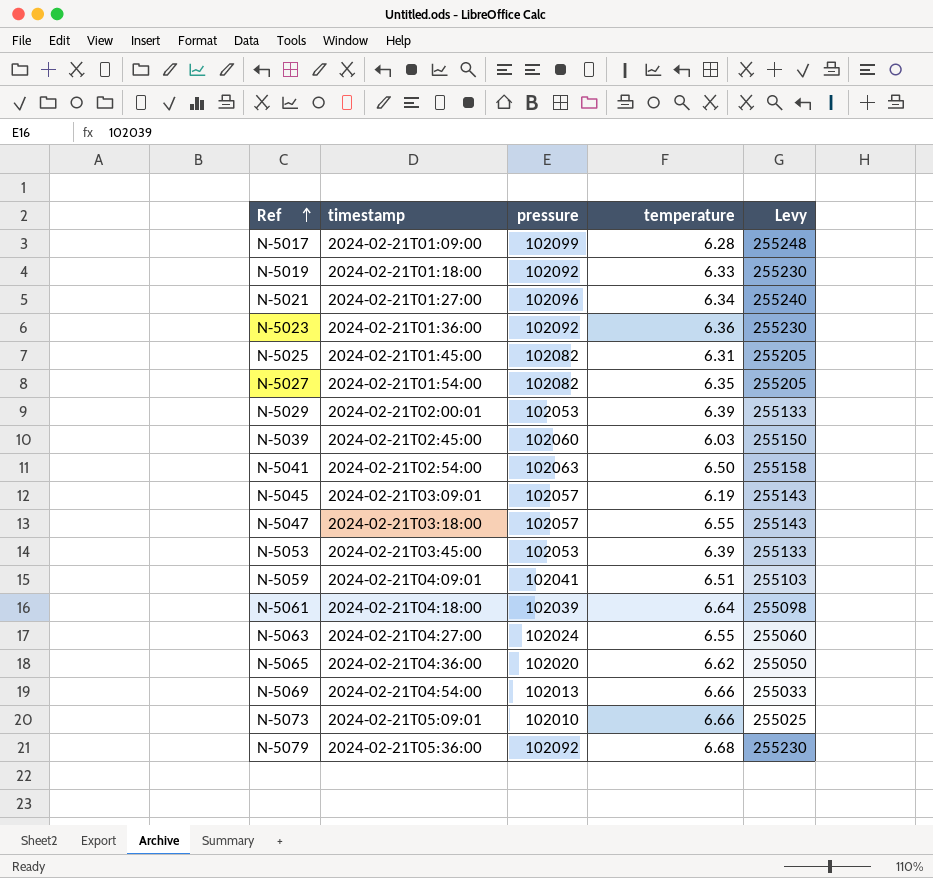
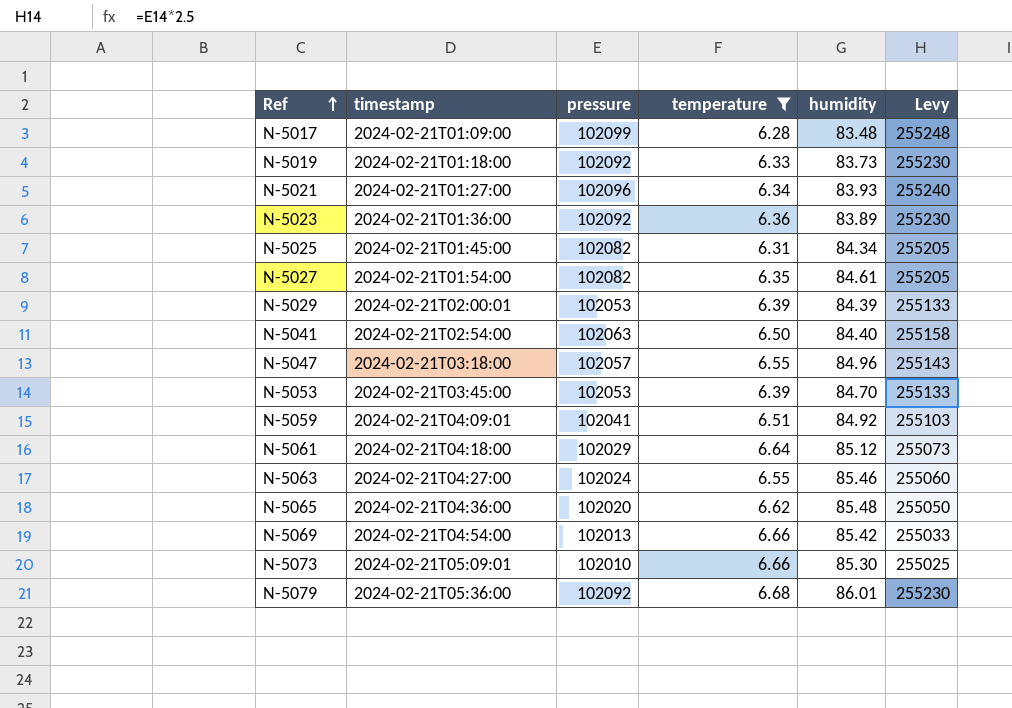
filter: none -> temperature >= 6.28
column humidity | position: none -> 5
N-5061 | pressure: 102039 -> 102029
N-5061 | Levy: 255098 -> 255073

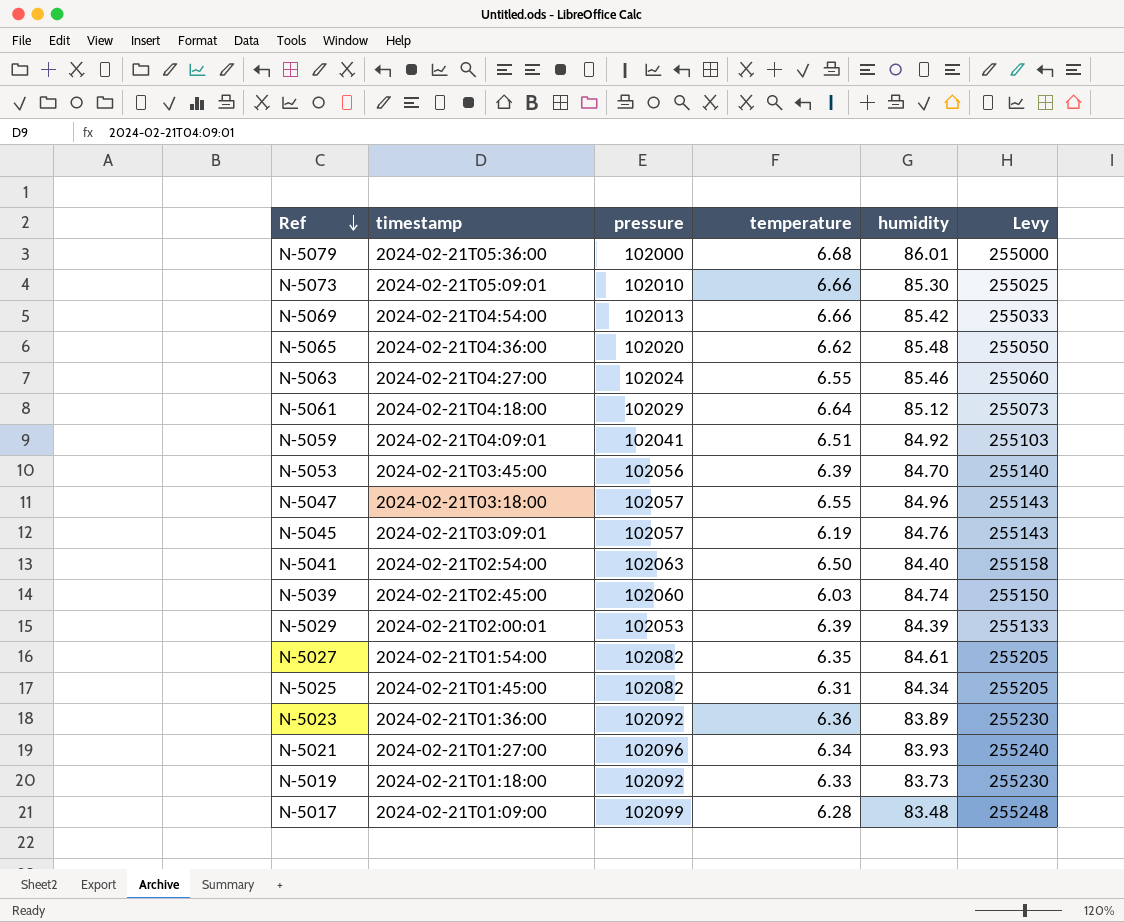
filter: temperature >= 6.28 -> none
row order: Ref ascending -> Ref descending
N-5079 | pressure: 102092 -> 102000
N-5079 | Levy: 255230 -> 255000
N-5053 | pressure: 102053 -> 102056
N-5053 | Levy: 255133 -> 255140

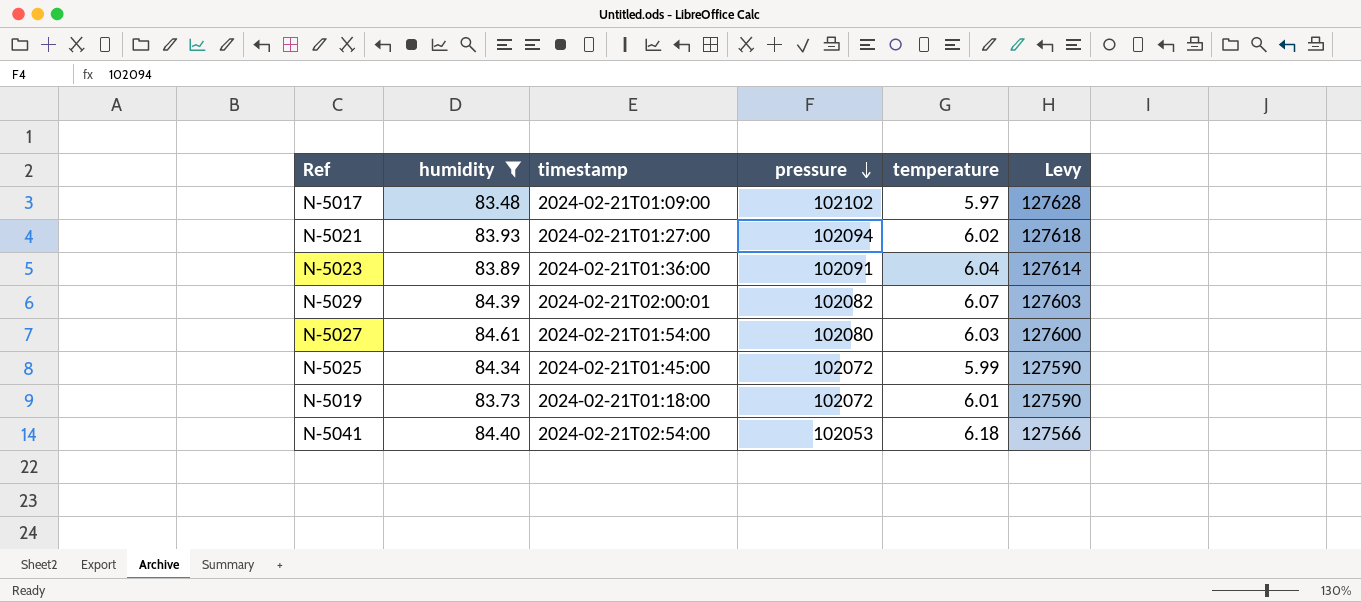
filter: none -> humidity <= 84.61
row order: Ref descending -> pressure descending
column humidity | position: 5 -> 2
column Levy | formula: [pressure] * 2.5 -> [pressure] * 1.25
N-5017 | pressure: 102099 -> 102102
N-5017 | temperature: 6.28 -> 5.97
N-5021 | pressure: 102096 -> 102094
N-5021 | temperature: 6.34 -> 6.02
N-5023 | pressure: 102092 -> 102091
N-5023 | temperature: 6.36 -> 6.04
N-5029 | pressure: 102053 -> 102082
N-5029 | temperature: 6.39 -> 6.07
N-5027 | pressure: 102082 -> 102080
N-5027 | temperature: 6.35 -> 6.03
N-5025 | pressure: 102082 -> 102072
N-5025 | temperature: 6.31 -> 5.99
N-5019 | pressure: 102092 -> 102072
N-5019 | temperature: 6.33 -> 6.01
N-5041 | pressure: 102063 -> 102053
N-5041 | temperature: 6.50 -> 6.18

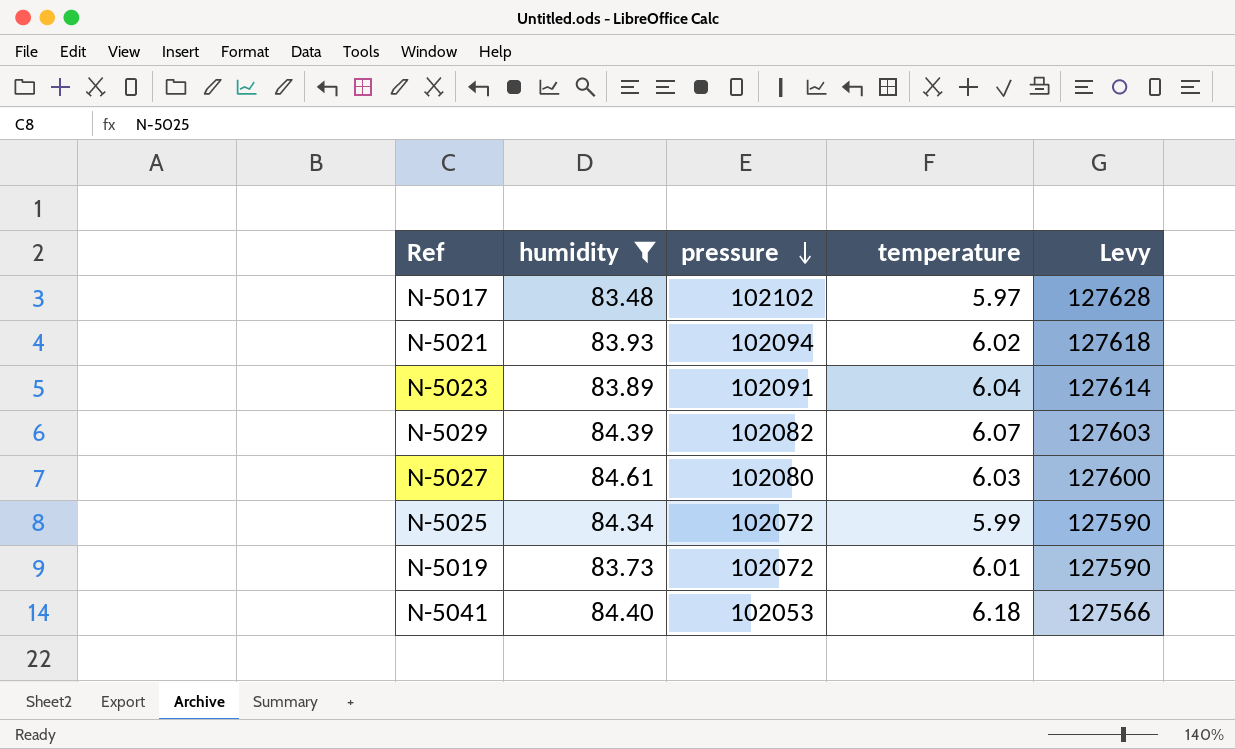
column timestamp | position: 3 -> none

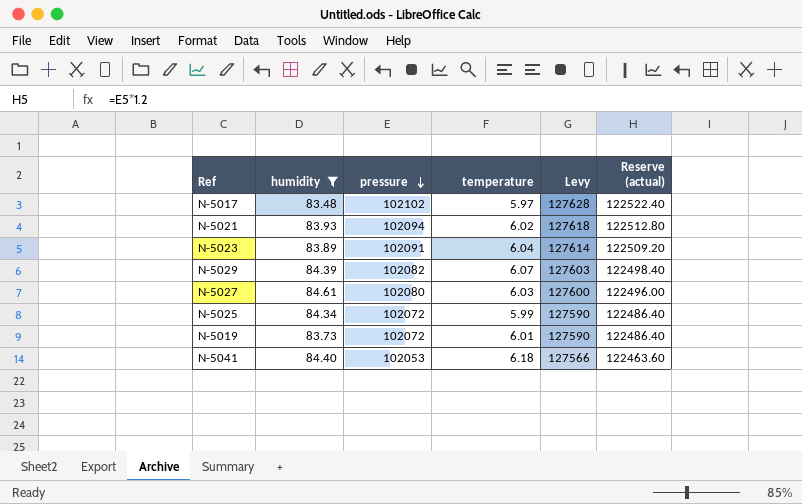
column Reserve (actual) | formula: none -> [pressure] * 1.2

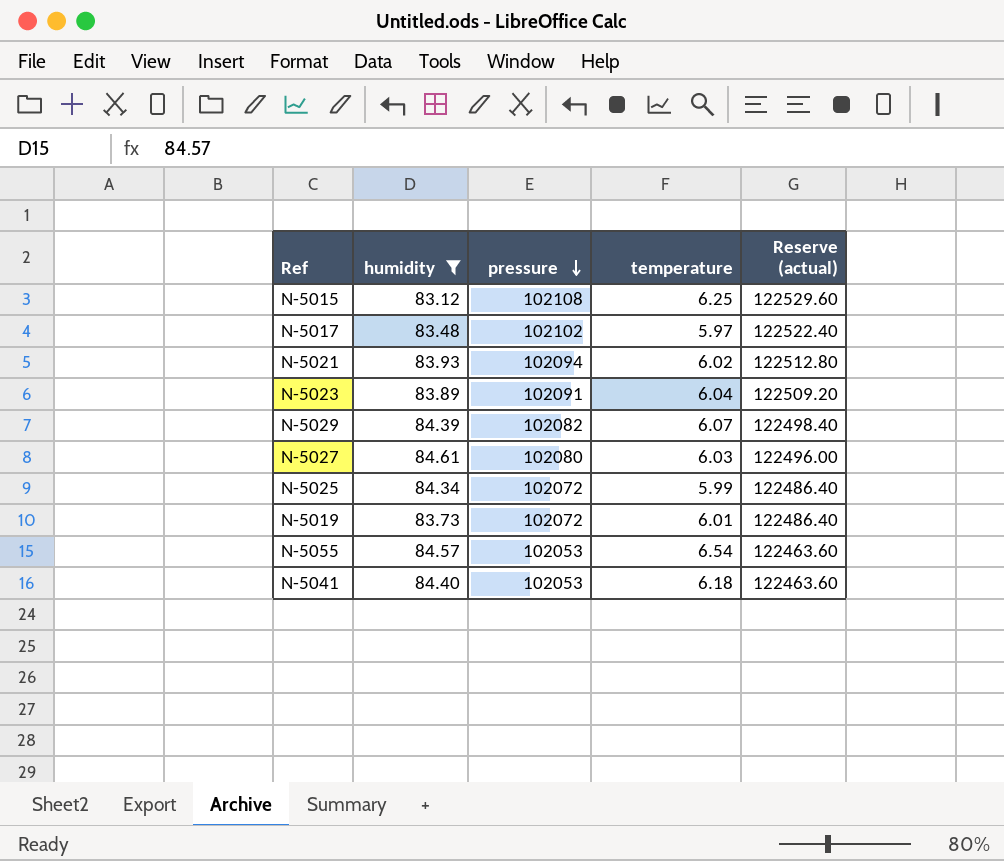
column Levy | formula: [pressure] * 1.25 -> none
row N-5015: none -> 83.12 | 102108 | 6.25 | 122529.60
row N-5055: none -> 84.57 | 102053 | 6.54 | 122463.60

